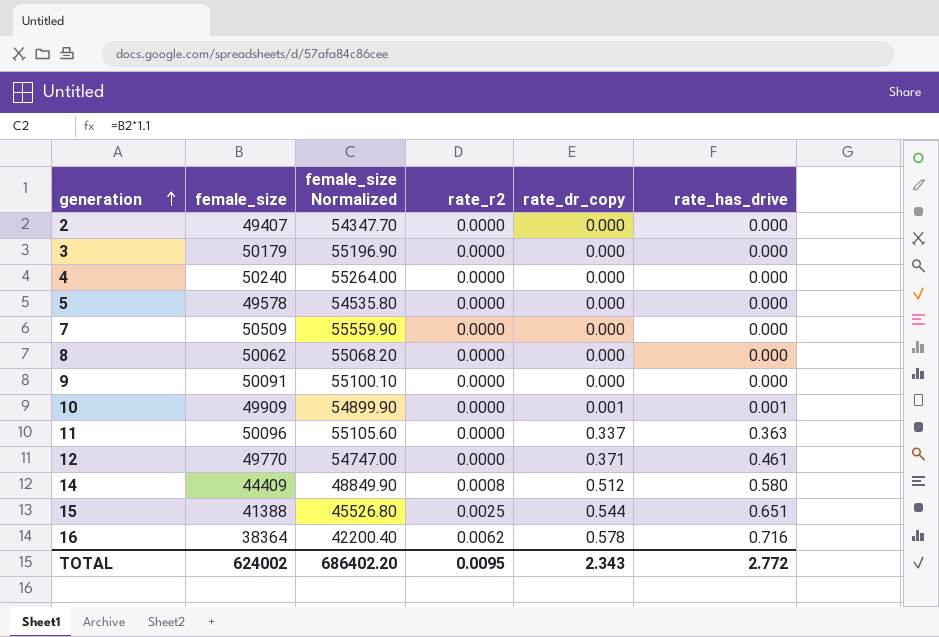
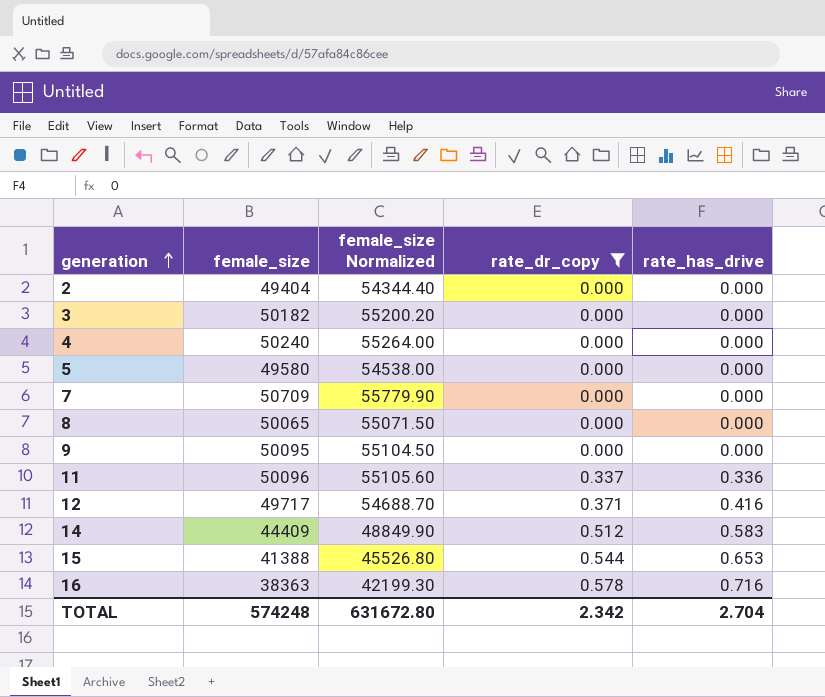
filter: none -> rate_dr_copy != 0.001
column rate_r2 | position: 4 -> none
2 | female_size: 49407 -> 49404
2 | female_size Normalized: 54347.70 -> 54344.40
3 | female_size: 50179 -> 50182
3 | female_size Normalized: 55196.90 -> 55200.20
5 | female_size: 49578 -> 49580
5 | female_size Normalized: 54535.80 -> 54538.00
7 | female_size: 50509 -> 50709
7 | female_size Normalized: 55559.90 -> 55779.90
8 | female_size: 50062 -> 50065
8 | female_size Normalized: 55068.20 -> 55071.50
9 | female_size: 50091 -> 50095
9 | female_size Normalized: 55100.10 -> 55104.50
11 | rate_has_drive: 0.363 -> 0.336
12 | female_size: 49770 -> 49717
12 | female_size Normalized: 54747.00 -> 54688.70
12 | rate_has_drive: 0.461 -> 0.416
14 | rate_has_drive: 0.580 -> 0.583
15 | rate_has_drive: 0.651 -> 0.653
16 | female_size: 38364 -> 38363
16 | female_size Normalized: 42200.40 -> 42199.30
TOTAL | female_size: 624002 -> 574248
TOTAL | female_size Normalized: 686402.20 -> 631672.80
TOTAL | rate_dr_copy: 2.343 -> 2.342
TOTAL | rate_has_drive: 2.772 -> 2.704

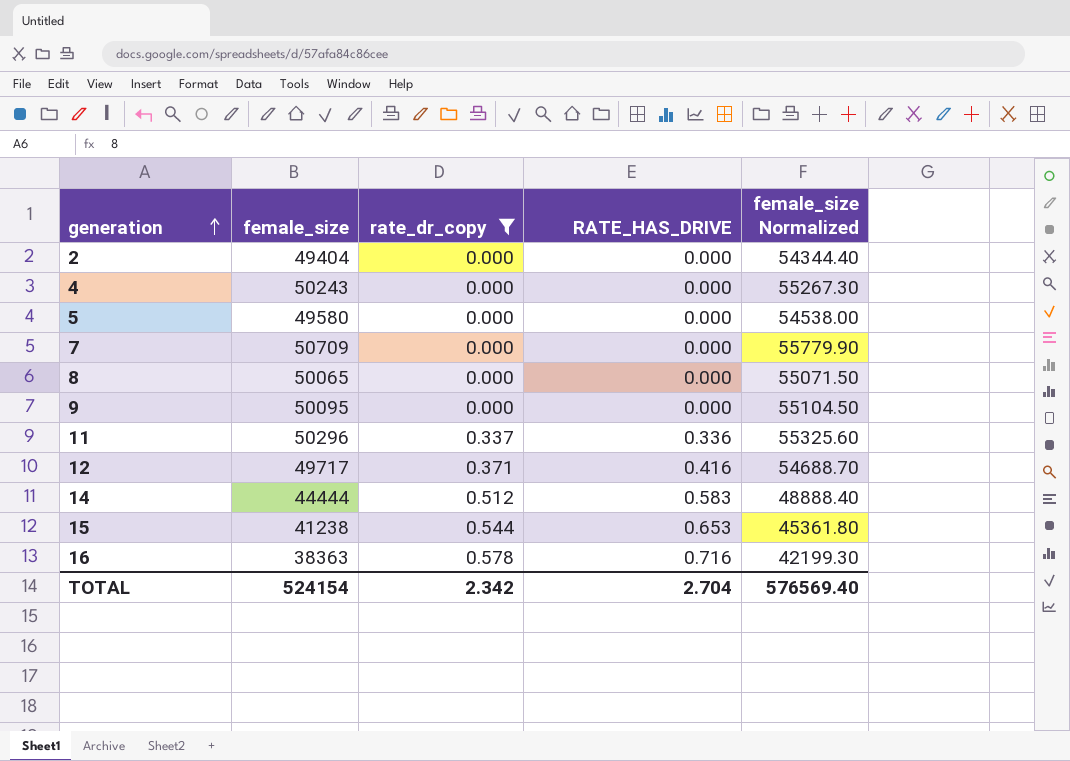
column name: rate_has_drive -> RATE_HAS_DRIVE
column female_size Normalized | position: 3 -> 5
row 3: 50182 | 55200.20 | 0.000 | 0.000 -> none
4 | female_size: 50240 -> 50243
4 | female_size Normalized: 55264.00 -> 55267.30
11 | female_size: 50096 -> 50296
11 | female_size Normalized: 55105.60 -> 55325.60
14 | female_size: 44409 -> 44444
14 | female_size Normalized: 48849.90 -> 48888.40
15 | female_size: 41388 -> 41238
15 | female_size Normalized: 45526.80 -> 45361.80
TOTAL | female_size: 574248 -> 524154
TOTAL | female_size Normalized: 631672.80 -> 576569.40

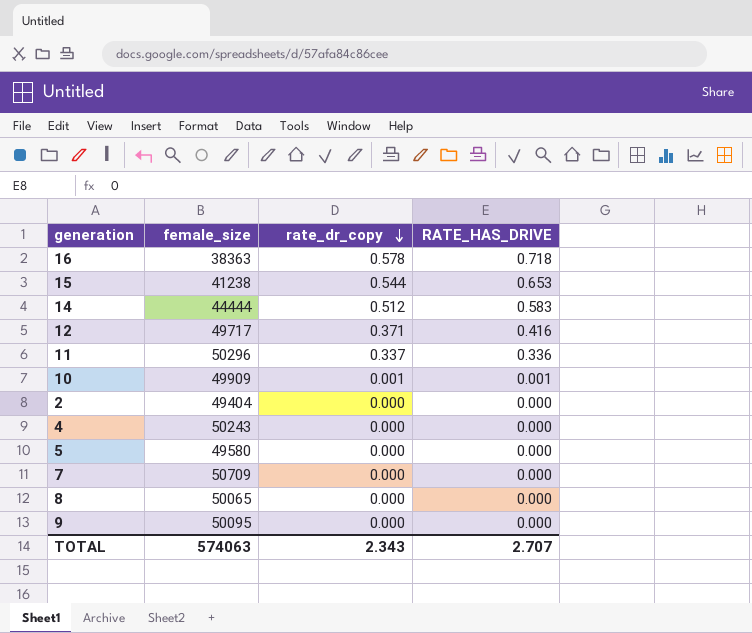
filter: rate_dr_copy != 0.001 -> none
row order: generation ascending -> rate_dr_copy descending
column female_size Normalized | formula: [female_size] * 1.1 -> none
16 | RATE_HAS_DRIVE: 0.716 -> 0.718
TOTAL | female_size: 524154 -> 574063
TOTAL | rate_dr_copy: 2.342 -> 2.343
TOTAL | RATE_HAS_DRIVE: 2.704 -> 2.707

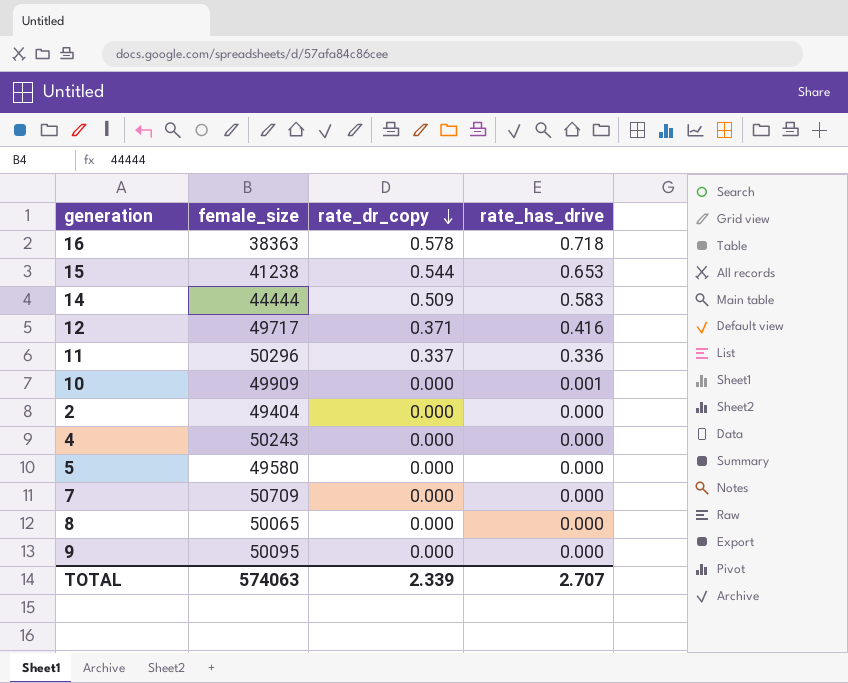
column name: RATE_HAS_DRIVE -> rate_has_drive
14 | rate_dr_copy: 0.512 -> 0.509
10 | rate_dr_copy: 0.001 -> 0.000
TOTAL | rate_dr_copy: 2.343 -> 2.339

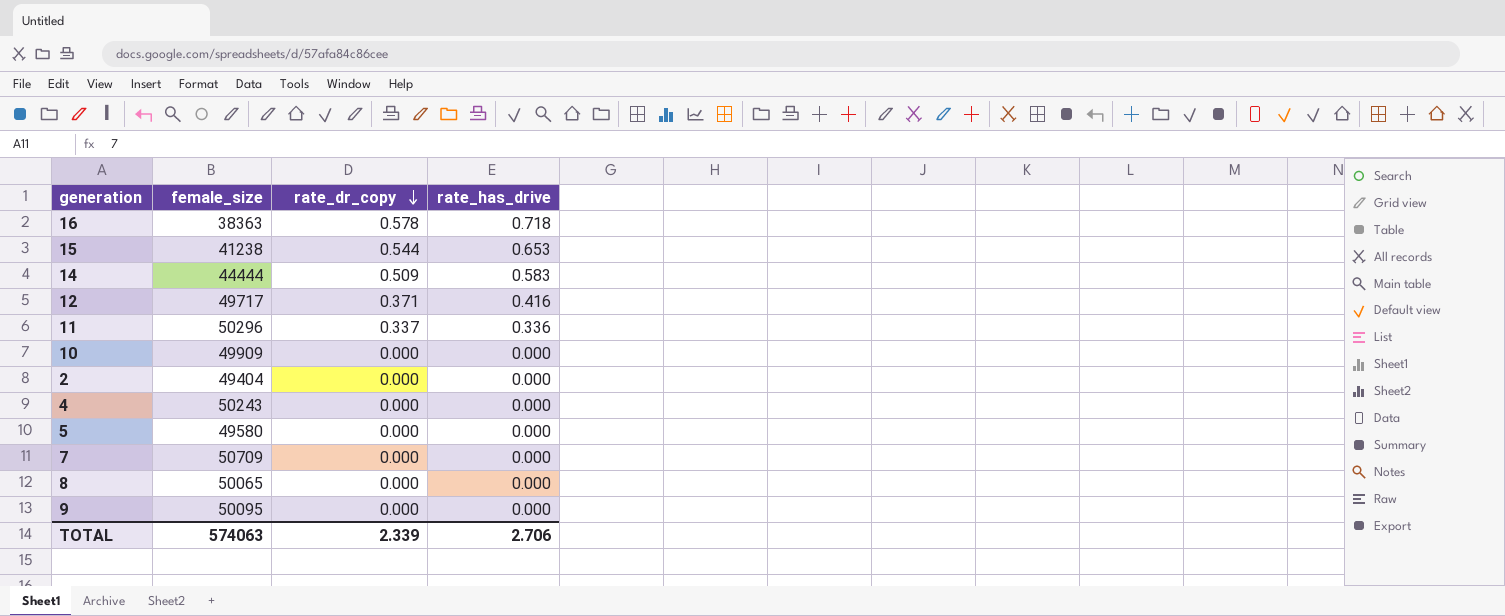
10 | rate_has_drive: 0.001 -> 0.000
TOTAL | rate_has_drive: 2.707 -> 2.706

